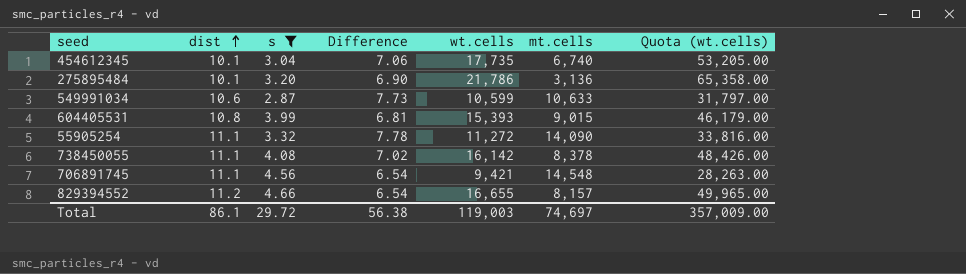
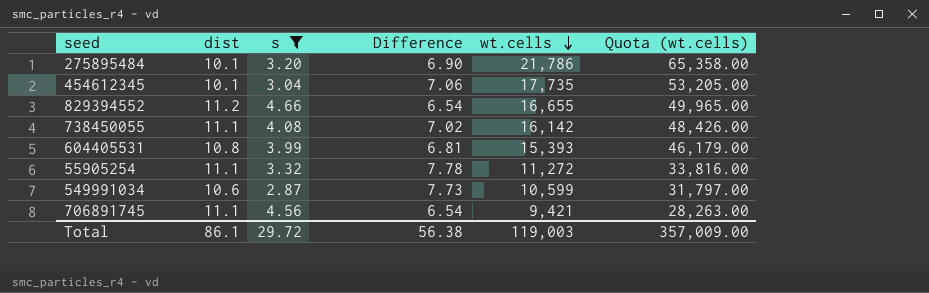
row order: dist ascending -> wt.cells descending
column mt.cells | position: 6 -> none

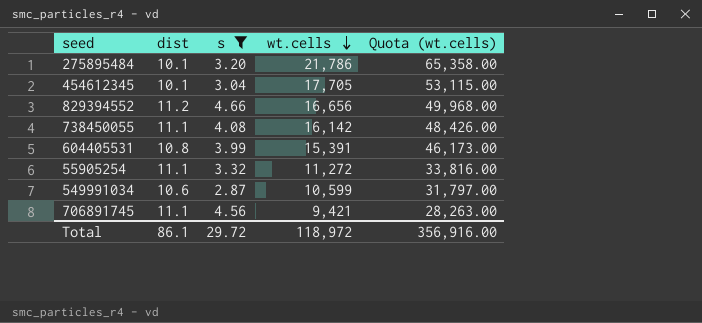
column Difference | formula: [dist] - [s] -> none
454612345 | wt.cells: 17,735 -> 17,705
454612345 | Quota (wt.cells): 53,205.00 -> 53,115.00
829394552 | wt.cells: 16,655 -> 16,656
829394552 | Quota (wt.cells): 49,965.00 -> 49,968.00
604405531 | wt.cells: 15,393 -> 15,391
604405531 | Quota (wt.cells): 46,179.00 -> 46,173.00
Total | wt.cells: 119,003 -> 118,972
Total | Quota (wt.cells): 357,009.00 -> 356,916.00

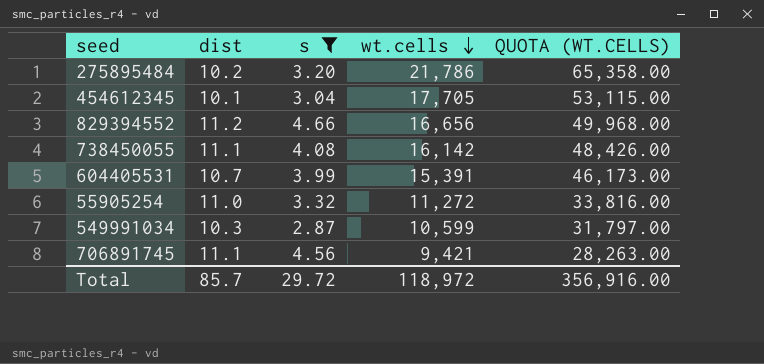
column name: Quota (wt.cells) -> QUOTA (WT.CELLS)
275895484 | dist: 10.1 -> 10.2
604405531 | dist: 10.8 -> 10.7
55905254 | dist: 11.1 -> 11.0
549991034 | dist: 10.6 -> 10.3
Total | dist: 86.1 -> 85.7

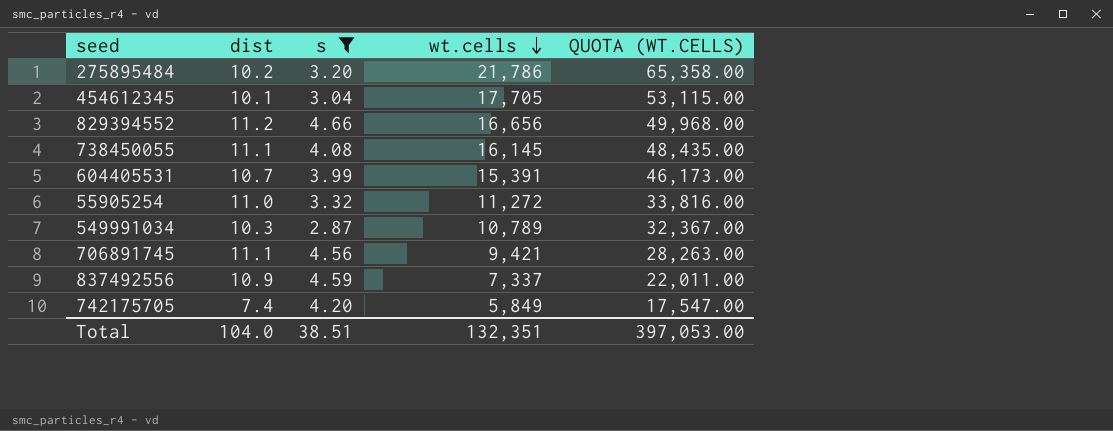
738450055 | wt.cells: 16,142 -> 16,145
738450055 | QUOTA (WT.CELLS): 48,426.00 -> 48,435.00
549991034 | wt.cells: 10,599 -> 10,789
549991034 | QUOTA (WT.CELLS): 31,797.00 -> 32,367.00
row 837492556: none -> 10.9 | 4.59 | 7,337 | 22,011.00
row 742175705: none -> 7.4 | 4.20 | 5,849 | 17,547.00
Total | dist: 85.7 -> 104.0
Total | s: 29.72 -> 38.51
Total | wt.cells: 118,972 -> 132,351
Total | QUOTA (WT.CELLS): 356,916.00 -> 397,053.00

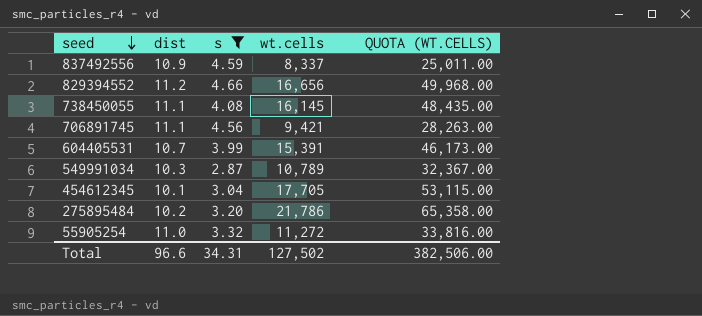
row order: wt.cells descending -> seed descending
row 742175705: 7.4 | 4.20 | 5,849 | 17,547.00 -> none
837492556 | wt.cells: 7,337 -> 8,337
837492556 | QUOTA (WT.CELLS): 22,011.00 -> 25,011.00
Total | dist: 104.0 -> 96.6
Total | s: 38.51 -> 34.31
Total | wt.cells: 132,351 -> 127,502
Total | QUOTA (WT.CELLS): 397,053.00 -> 382,506.00

